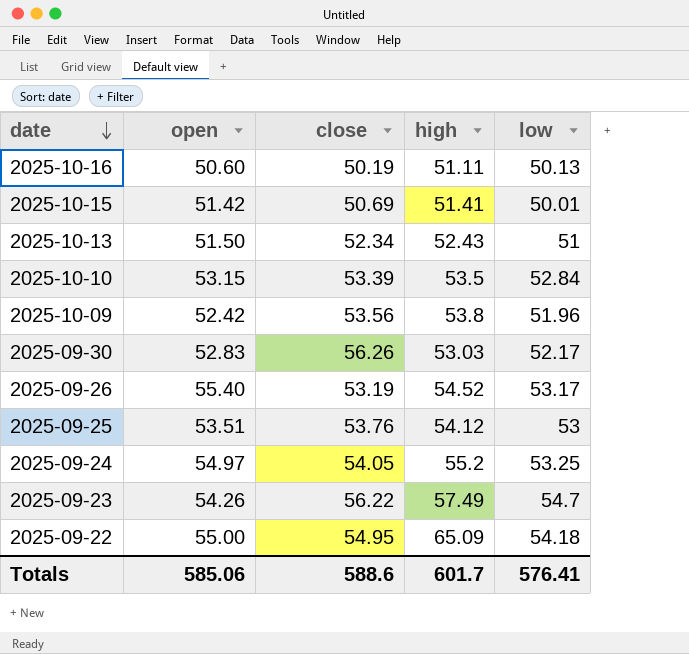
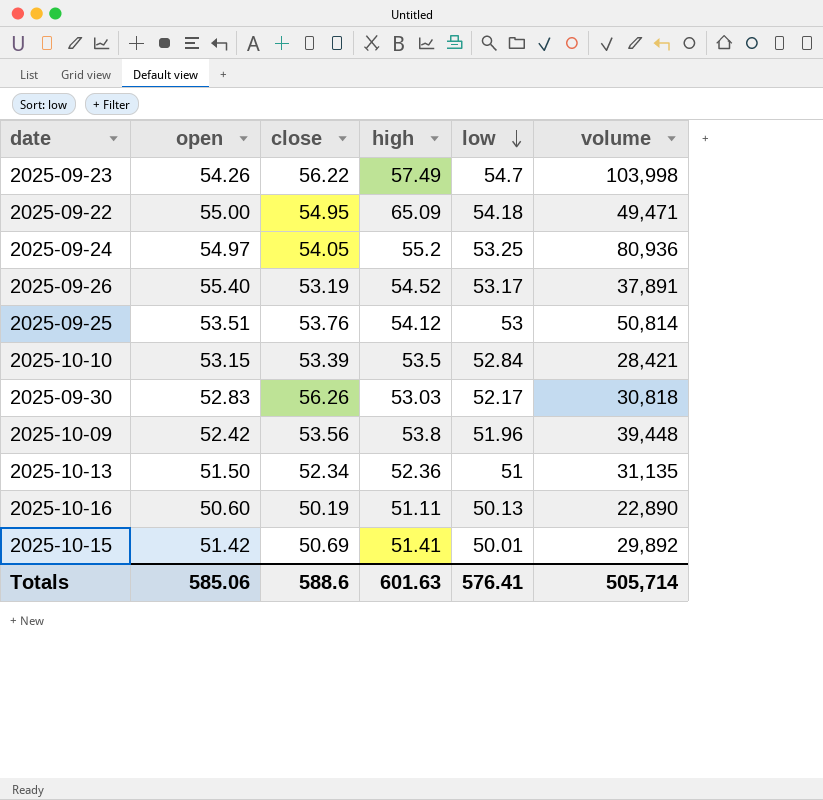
row order: date descending -> low descending
column volume | position: none -> 6
2025-10-13 | high: 52.43 -> 52.36
Totals | high: 601.7 -> 601.63

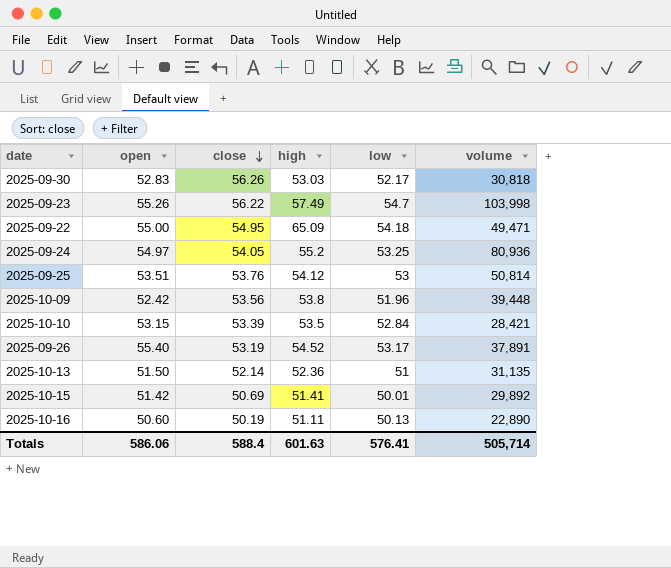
row order: low descending -> close descending
2025-09-23 | open: 54.26 -> 55.26
2025-10-13 | close: 52.34 -> 52.14
Totals | open: 585.06 -> 586.06
Totals | close: 588.6 -> 588.4

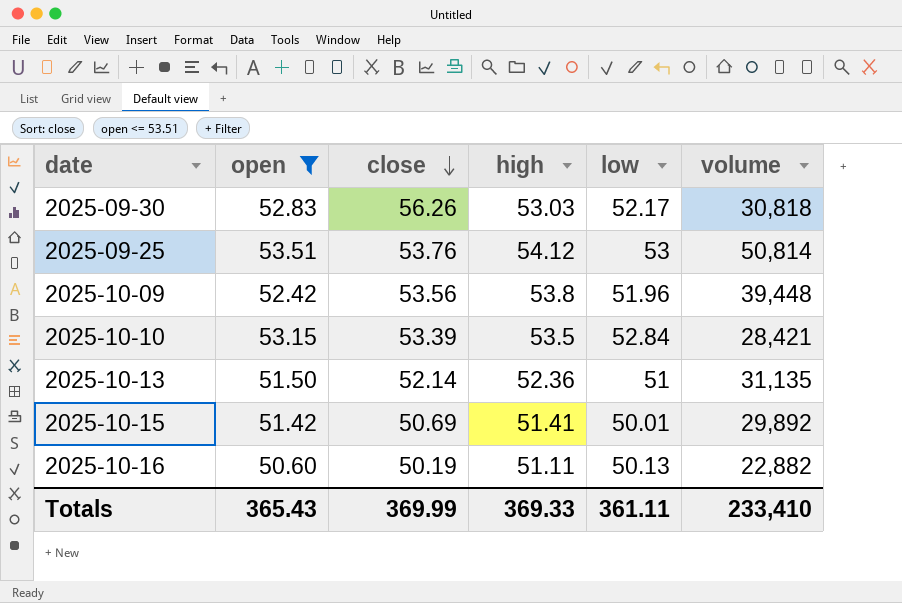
filter: none -> open <= 53.51
2025-10-16 | volume: 22,890 -> 22,882
Totals | open: 586.06 -> 365.43
Totals | close: 588.4 -> 369.99
Totals | high: 601.63 -> 369.33
Totals | low: 576.41 -> 361.11
Totals | volume: 505,714 -> 233,410

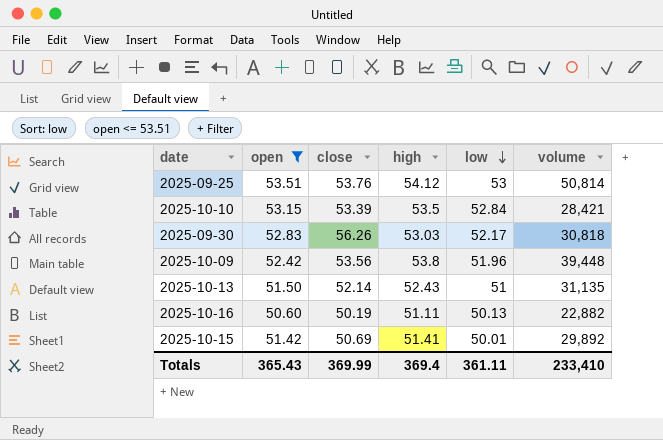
row order: close descending -> low descending
2025-10-13 | high: 52.36 -> 52.43
Totals | high: 369.33 -> 369.4

